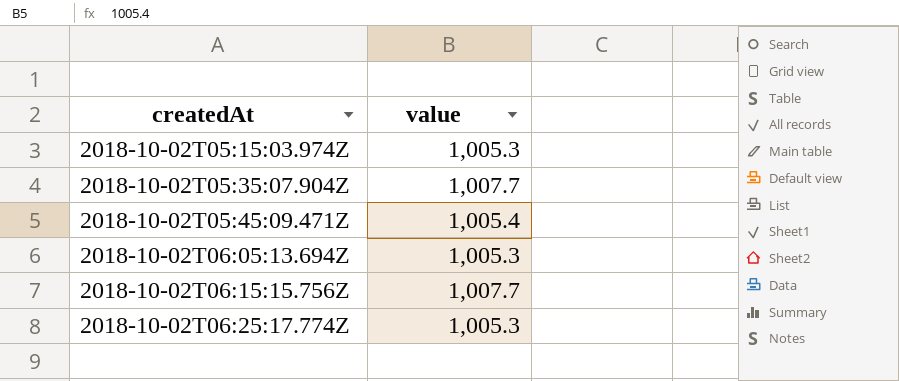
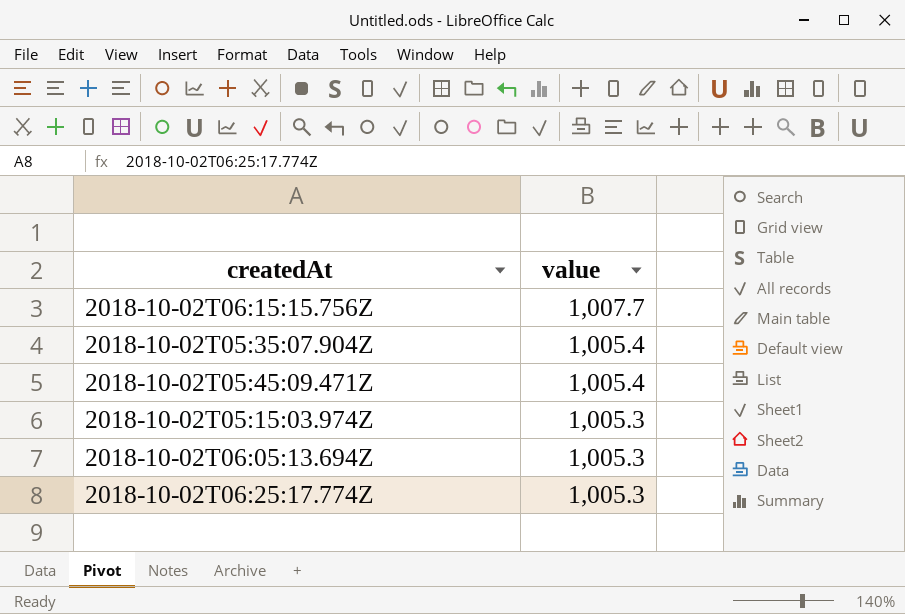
row order: createdAt ascending -> value descending
2018-10-02T05:35:07.904Z | value: 1,007.7 -> 1,005.4

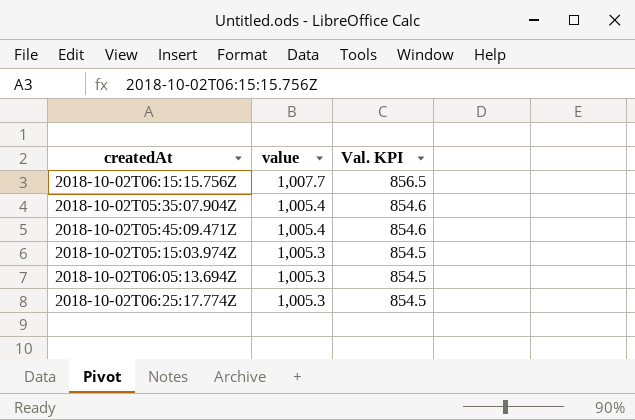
column Val. KPI | formula: none -> [value] * 0.85

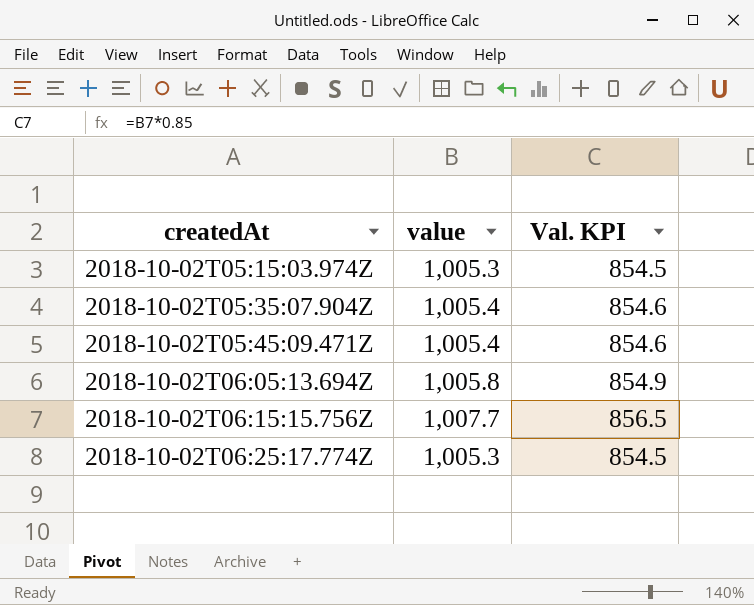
row order: value descending -> createdAt ascending
2018-10-02T06:05:13.694Z | value: 1,005.3 -> 1,005.8
2018-10-02T06:05:13.694Z | Val. KPI: 854.5 -> 854.9

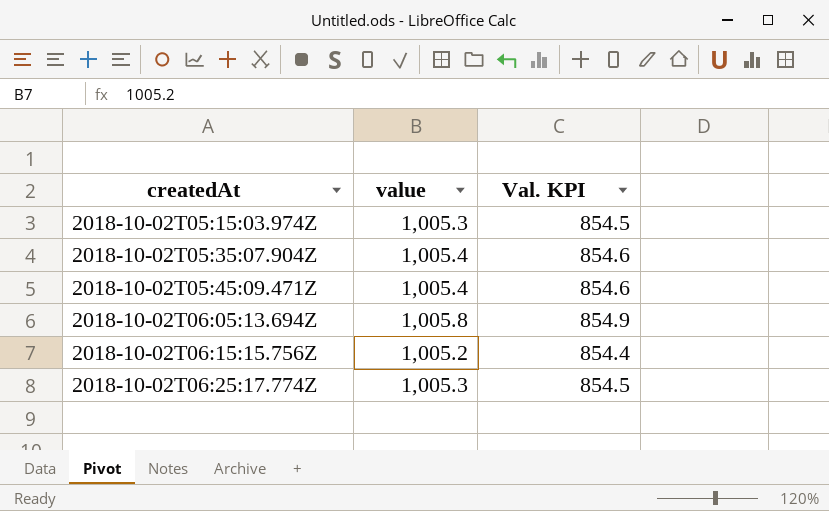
2018-10-02T06:15:15.756Z | value: 1,007.7 -> 1,005.2
2018-10-02T06:15:15.756Z | Val. KPI: 856.5 -> 854.4

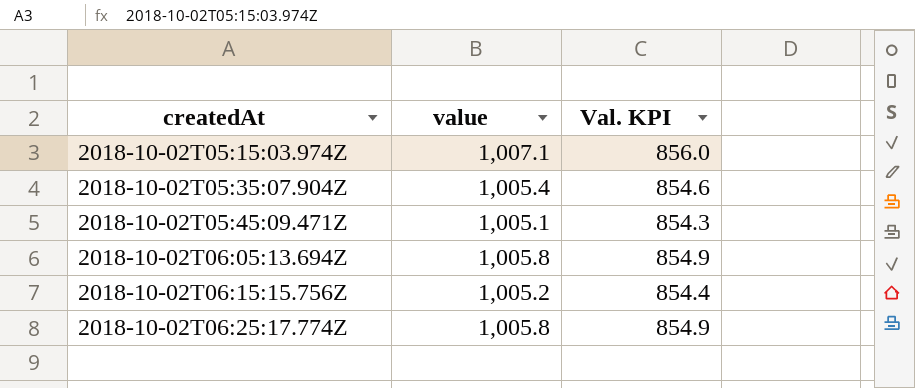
2018-10-02T05:15:03.974Z | value: 1,005.3 -> 1,007.1
2018-10-02T05:15:03.974Z | Val. KPI: 854.5 -> 856.0
2018-10-02T05:45:09.471Z | value: 1,005.4 -> 1,005.1
2018-10-02T05:45:09.471Z | Val. KPI: 854.6 -> 854.3
2018-10-02T06:25:17.774Z | value: 1,005.3 -> 1,005.8
2018-10-02T06:25:17.774Z | Val. KPI: 854.5 -> 854.9

